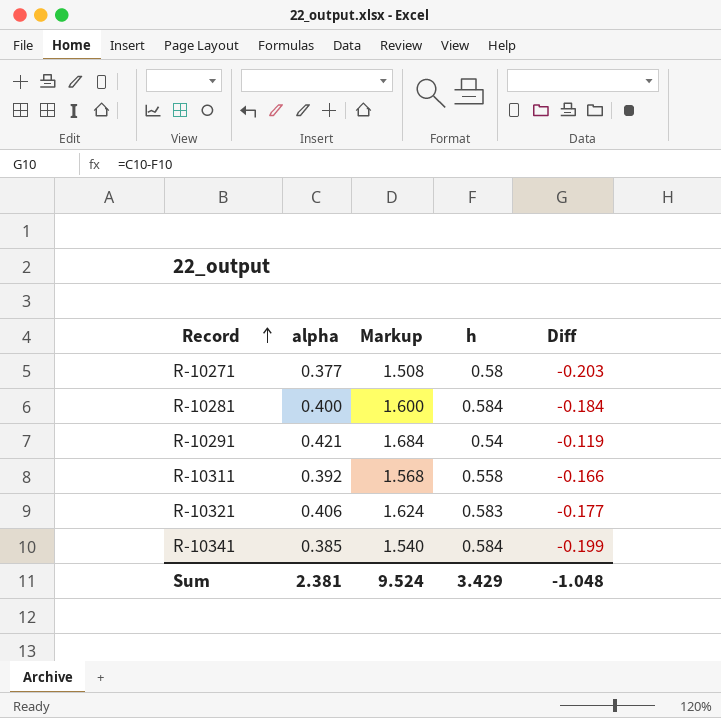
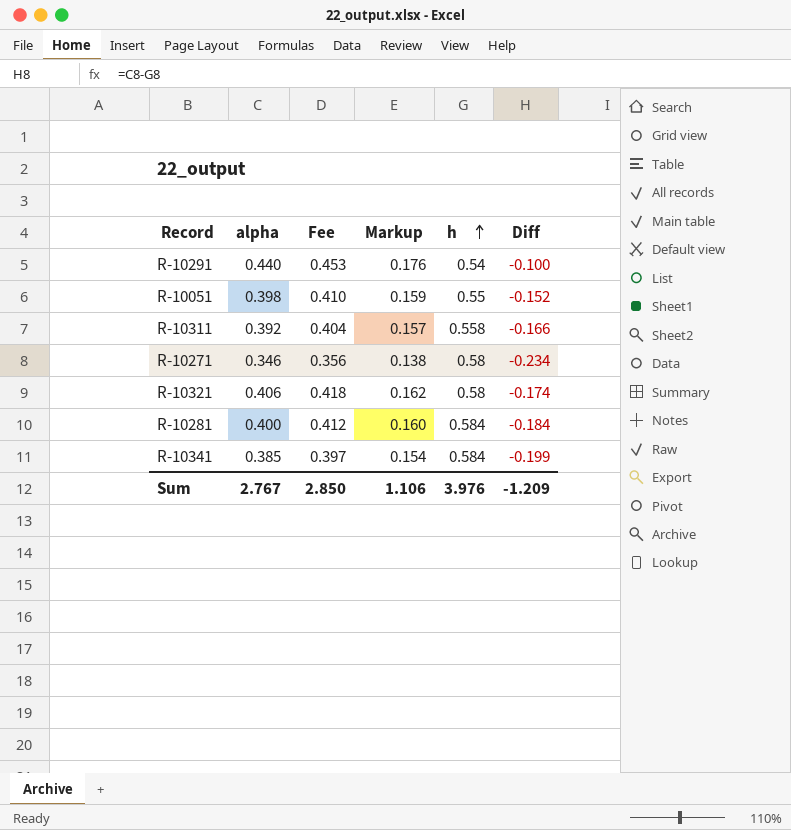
row order: Record ascending -> h ascending
column Fee | formula: none -> [alpha] * 1.03
column Markup | formula: [alpha] * 4 -> [alpha] * 0.4
R-10291 | alpha: 0.421 -> 0.440
R-10291 | Diff: -0.119 -> -0.100
row R-10051: none -> 0.398 | 0.410 | 0.159 | 0.55 | -0.152
R-10271 | alpha: 0.377 -> 0.346
R-10271 | Diff: -0.203 -> -0.234
R-10321 | h: 0.583 -> 0.58
R-10321 | Diff: -0.177 -> -0.174
Sum | alpha: 2.381 -> 2.767
Sum | Markup: 9.524 -> 1.106
Sum | h: 3.429 -> 3.976
Sum | Diff: -1.048 -> -1.209

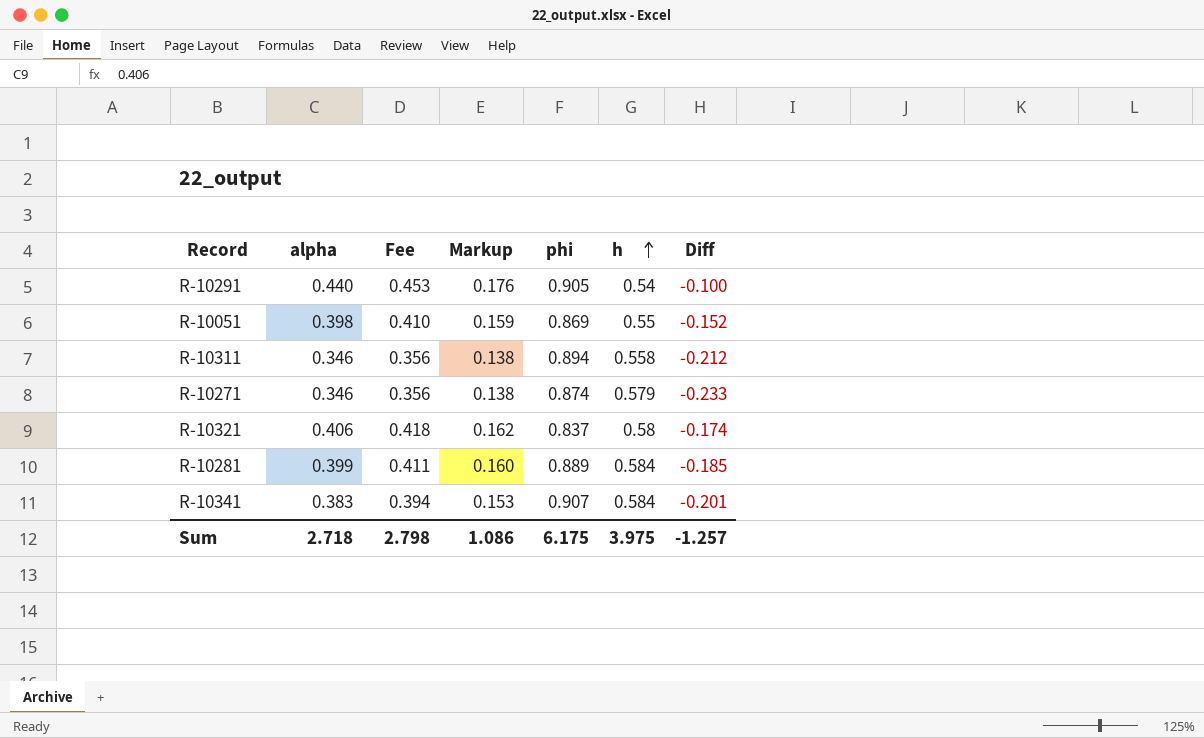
column phi | position: none -> 5
R-10311 | alpha: 0.392 -> 0.346
R-10311 | Fee: 0.404 -> 0.356
R-10311 | Markup: 0.157 -> 0.138
R-10311 | Diff: -0.166 -> -0.212
R-10271 | h: 0.58 -> 0.579
R-10271 | Diff: -0.234 -> -0.233
R-10281 | alpha: 0.400 -> 0.399
R-10281 | Fee: 0.412 -> 0.411
R-10281 | Diff: -0.184 -> -0.185
R-10341 | alpha: 0.385 -> 0.383
R-10341 | Fee: 0.397 -> 0.394
R-10341 | Markup: 0.154 -> 0.153
R-10341 | Diff: -0.199 -> -0.201
Sum | alpha: 2.767 -> 2.718
Sum | Fee: 2.850 -> 2.798
Sum | Markup: 1.106 -> 1.086
Sum | h: 3.976 -> 3.975
Sum | Diff: -1.209 -> -1.257

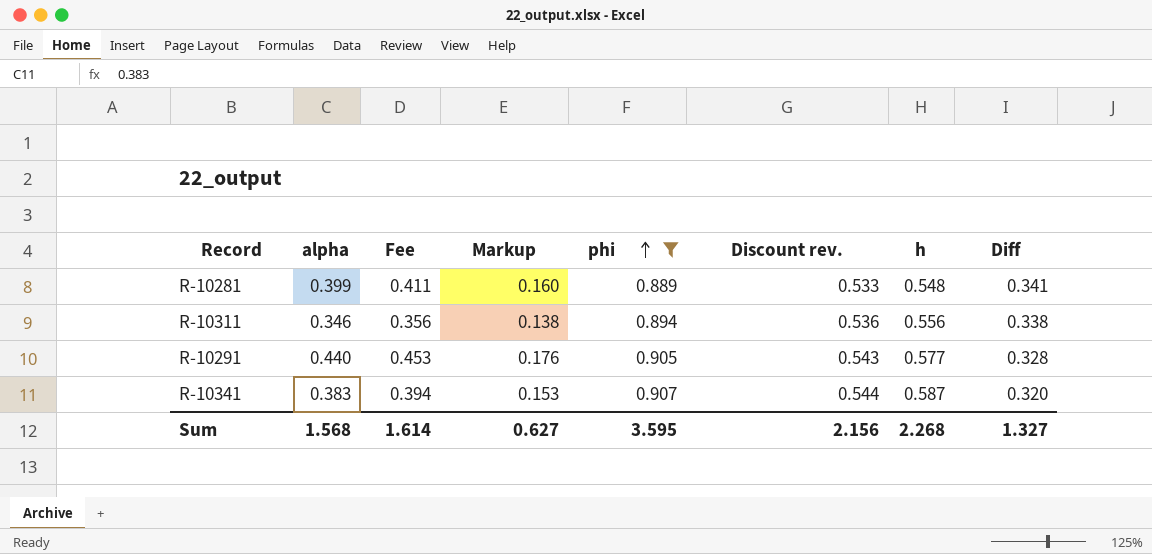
filter: none -> phi >= 0.889
row order: h ascending -> phi ascending
column Discount rev. | formula: none -> [phi] * 0.6
column Diff | formula: [alpha] - [h] -> [phi] - [h]
R-10281 | h: 0.584 -> 0.548
R-10311 | h: 0.558 -> 0.556
R-10291 | h: 0.54 -> 0.577
R-10341 | h: 0.584 -> 0.587
Sum | alpha: 2.718 -> 1.568
Sum | Fee: 2.798 -> 1.614
Sum | Markup: 1.086 -> 0.627
Sum | phi: 6.175 -> 3.595
Sum | h: 3.975 -> 2.268
Sum | Diff: -1.257 -> 1.327

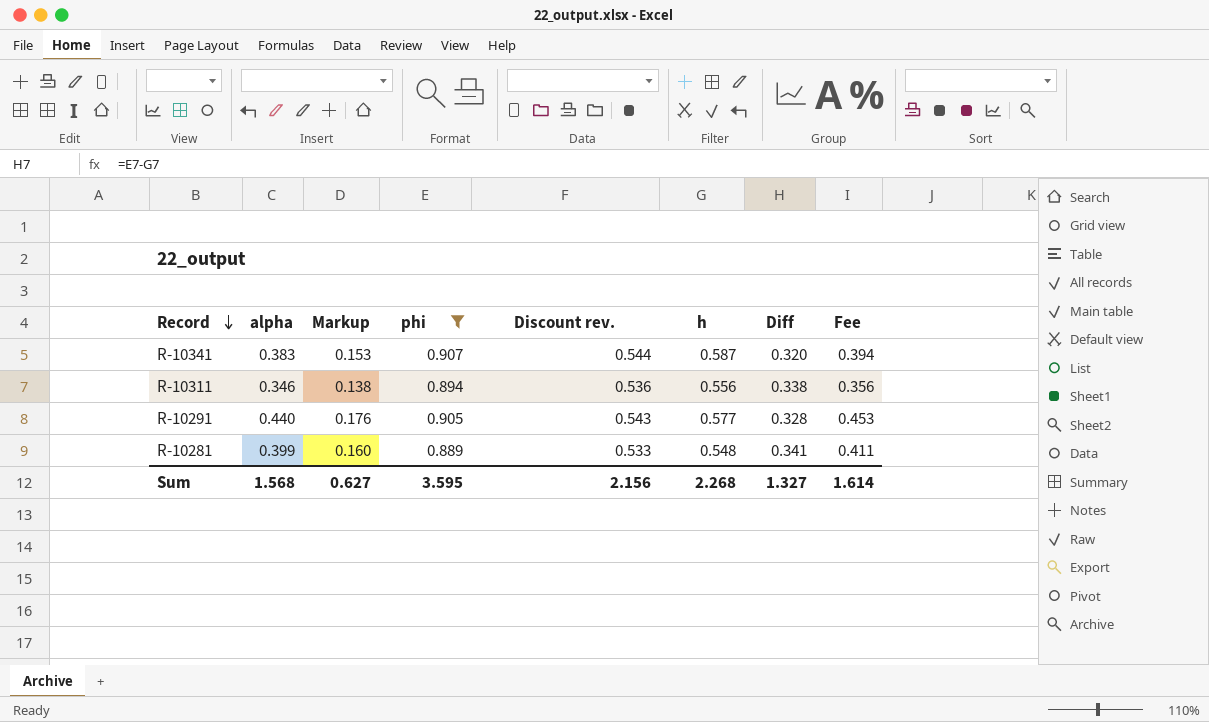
row order: phi ascending -> Record descending
column Fee | position: 3 -> 8

